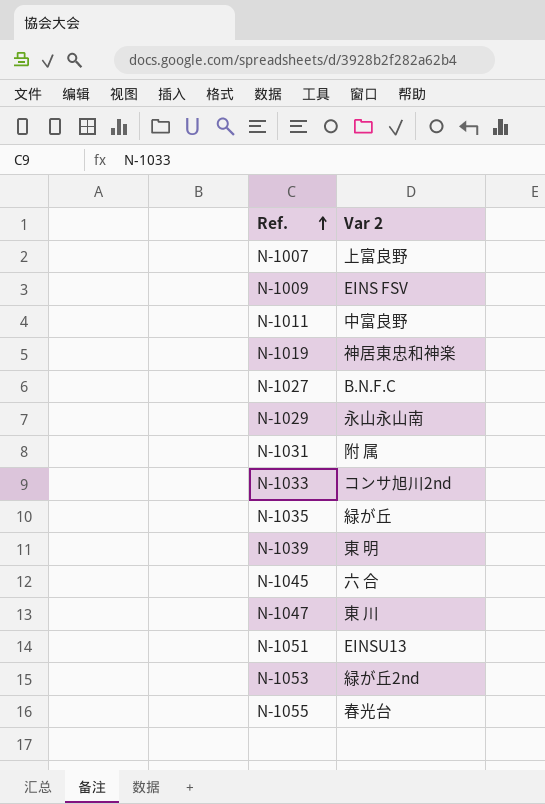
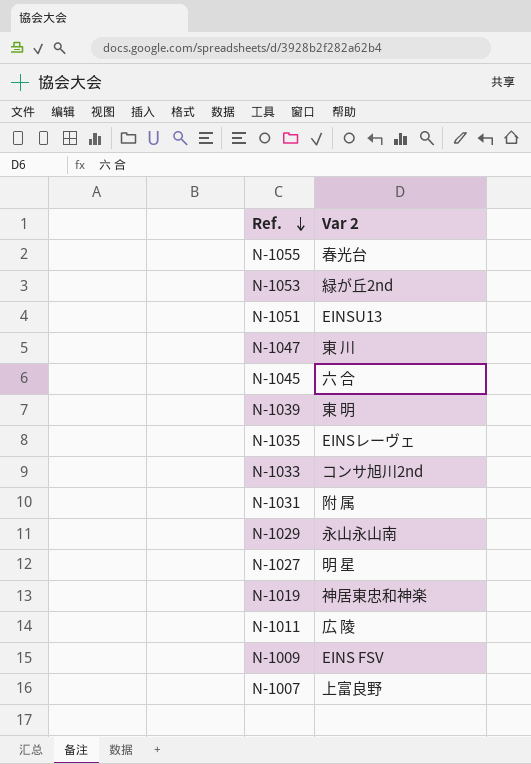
row order: Ref. ascending -> Ref. descending
N-1035 | Var 2: 緑が丘 -> EINSレーヴェ
N-1027 | Var 2: B.N.F.C -> 明 星
N-1011 | Var 2: 中富良野 -> 広 陵

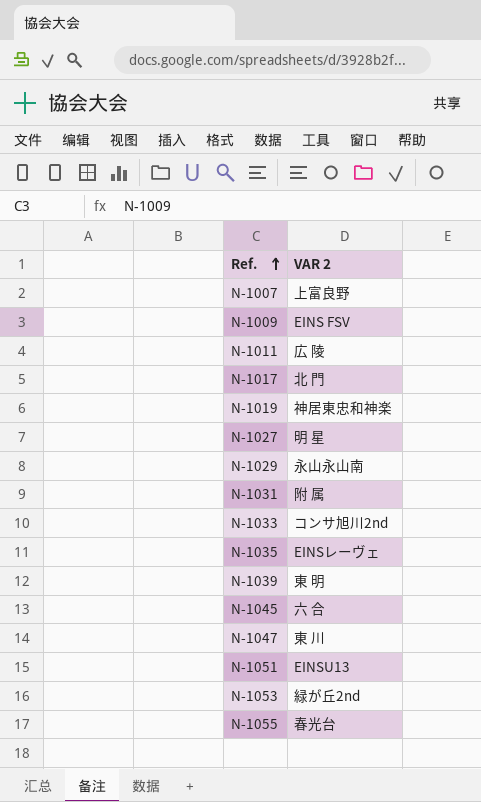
row order: Ref. descending -> Ref. ascending
column name: Var 2 -> VAR 2
row N-1017: none -> 北 門

